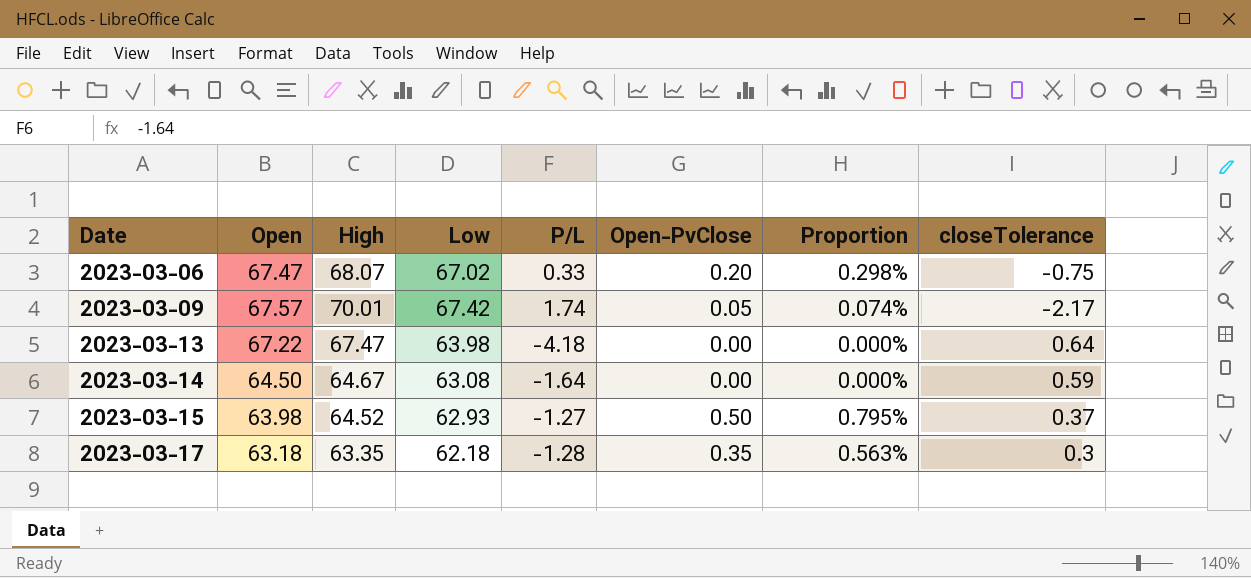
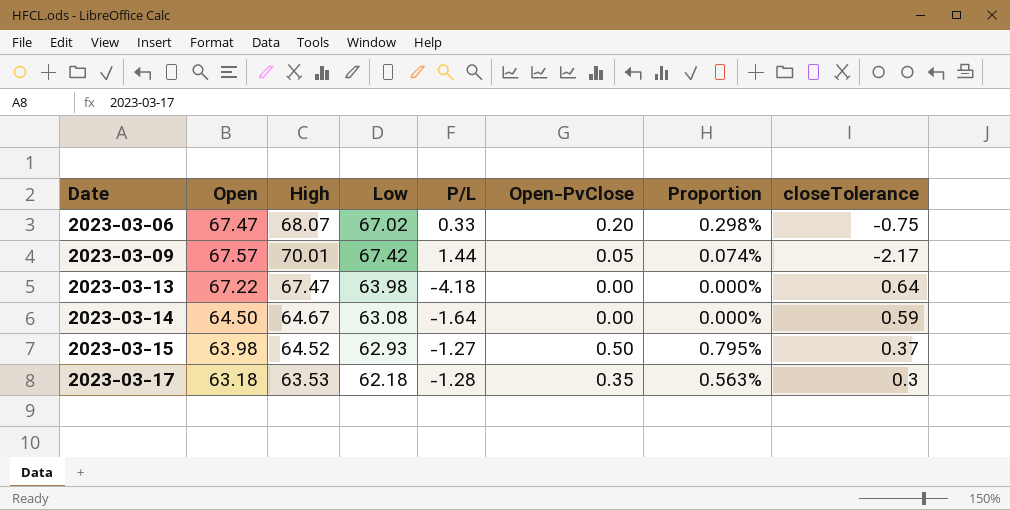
2023-03-09 | P/L: 1.74 -> 1.44
2023-03-17 | High: 63.35 -> 63.53

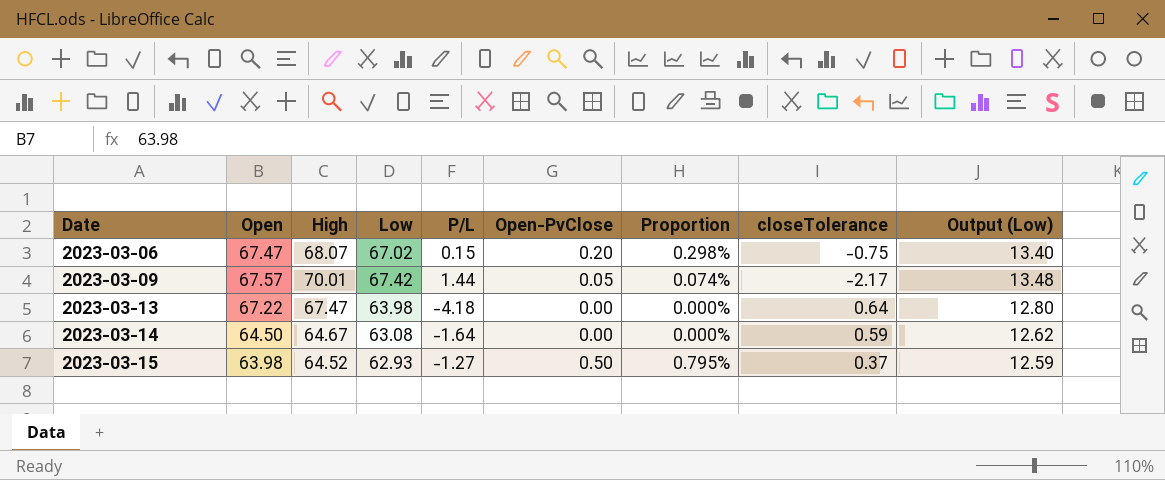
column Output (Low) | formula: none -> [Low] * 0.2
row 2023-03-17: 63.18 | 63.53 | 62.18 | -1.28 | 0.35 | 0.563% | 0.3 -> none
2023-03-06 | P/L: 0.33 -> 0.15

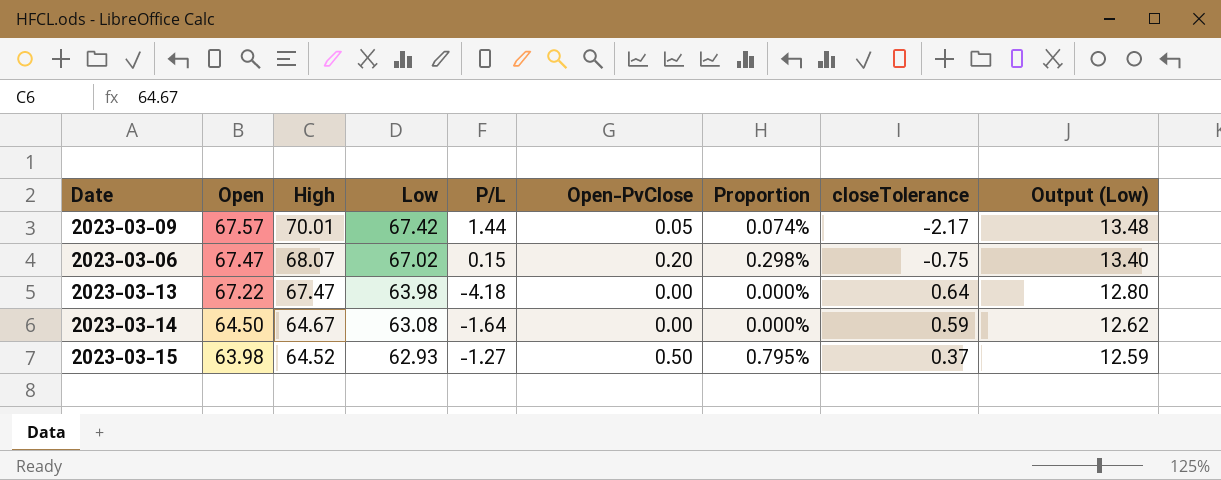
row order: Date ascending -> Open descending

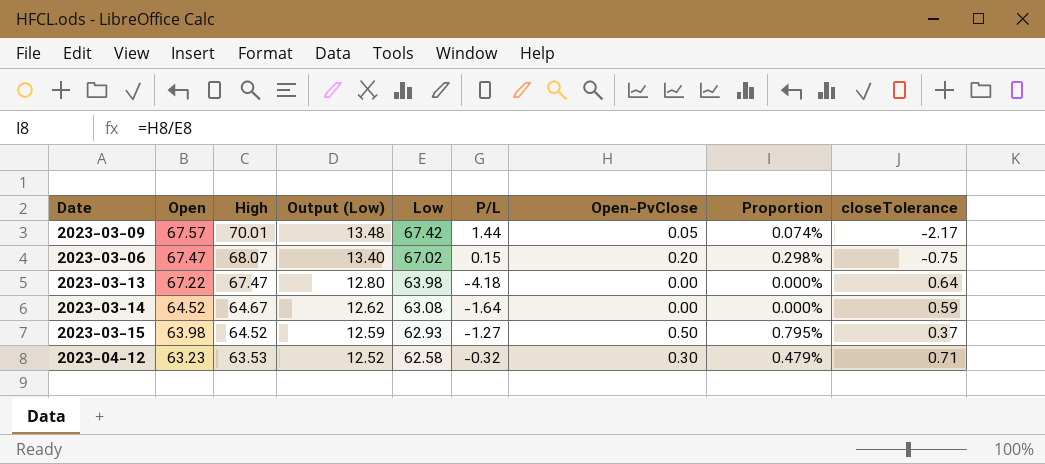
column Output (Low) | position: 9 -> 4
2023-03-14 | Open: 64.50 -> 64.52
row 2023-04-12: none -> 63.23 | 63.53 | 12.52 | 62.58 | -0.32 | 0.30 | 0.479% | 0.71

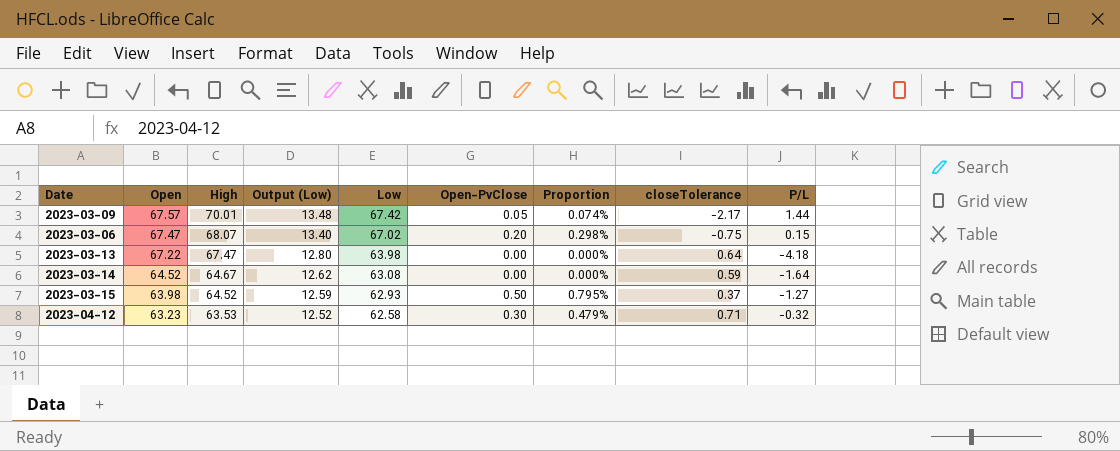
column P/L | position: 6 -> 9

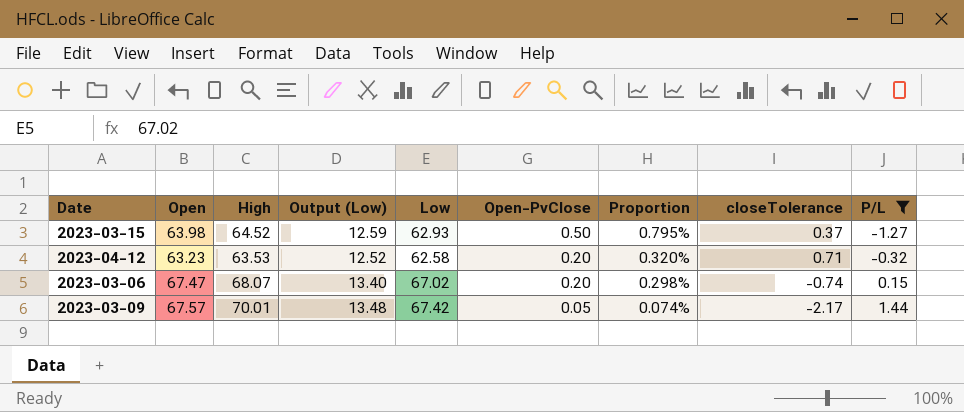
filter: none -> P/L >= -1.27
row order: Open descending -> Open-PvClose descending
2023-04-12 | Open-PvClose: 0.30 -> 0.20
2023-04-12 | Proportion: 0.479% -> 0.320%
2023-03-06 | closeTolerance: -0.75 -> -0.74

